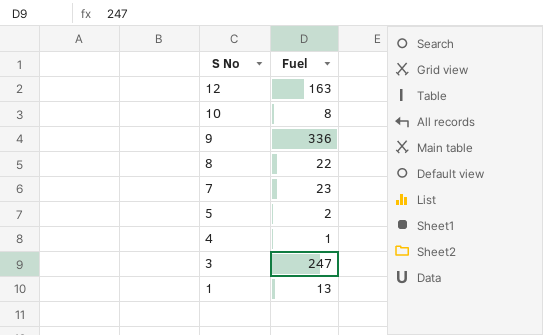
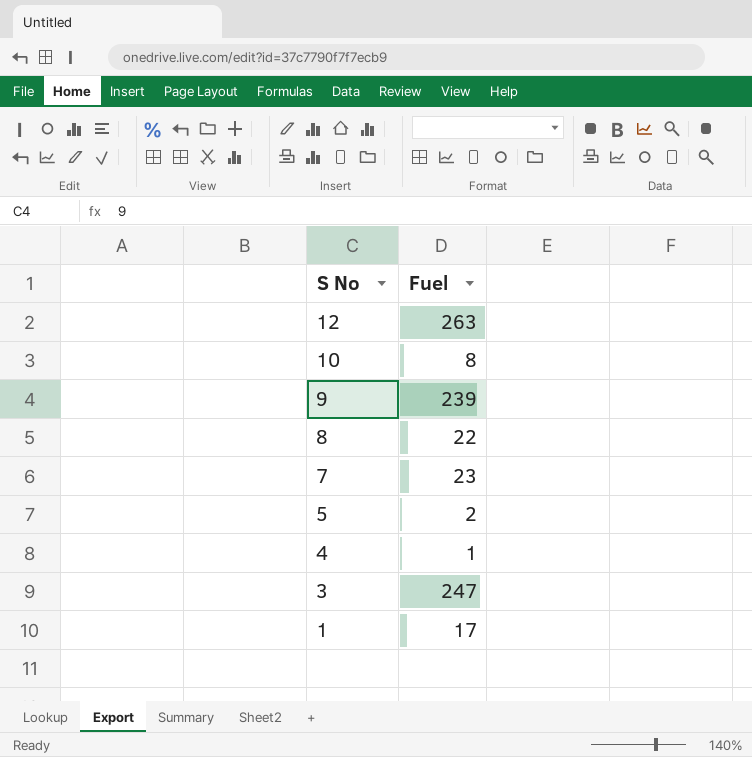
12 | Fuel: 163 -> 263
9 | Fuel: 336 -> 239
1 | Fuel: 13 -> 17

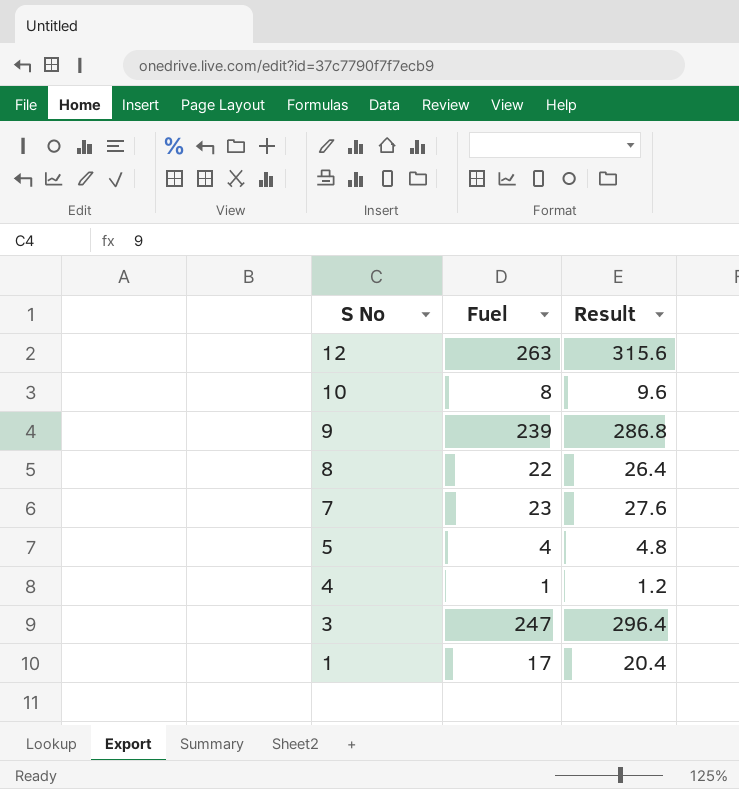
column Result | formula: none -> [Fuel] * 1.2
5 | Fuel: 2 -> 4

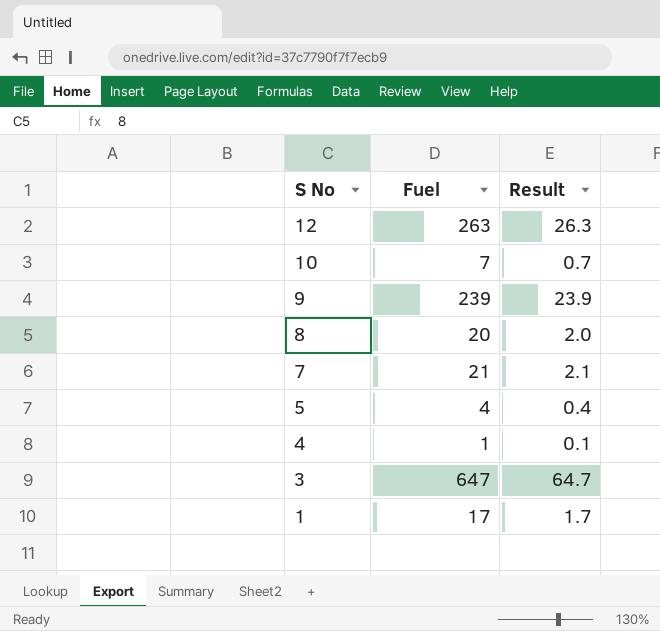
column Result | formula: [Fuel] * 1.2 -> [Fuel] * 0.1
10 | Fuel: 8 -> 7
8 | Fuel: 22 -> 20
7 | Fuel: 23 -> 21
3 | Fuel: 247 -> 647

